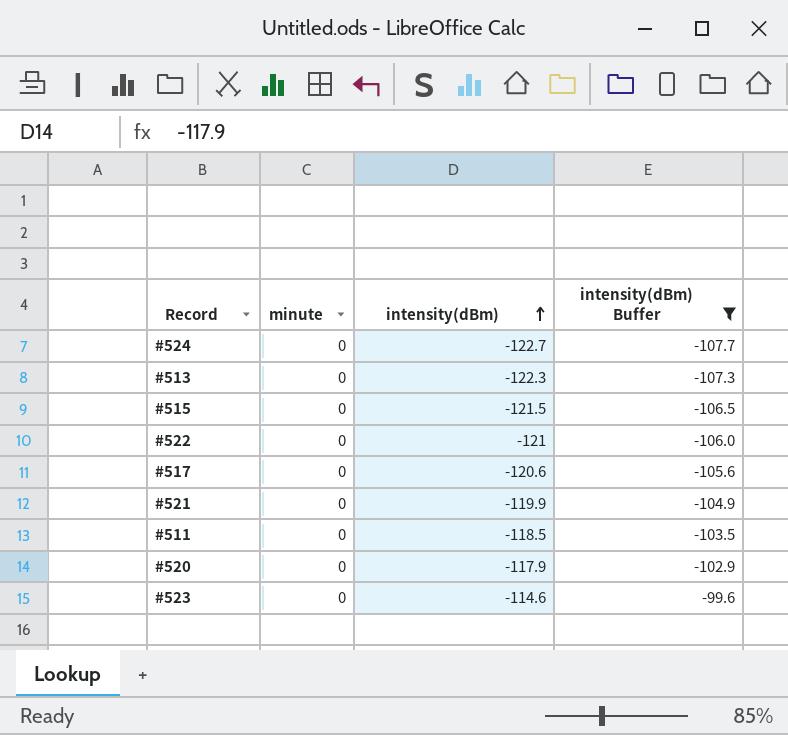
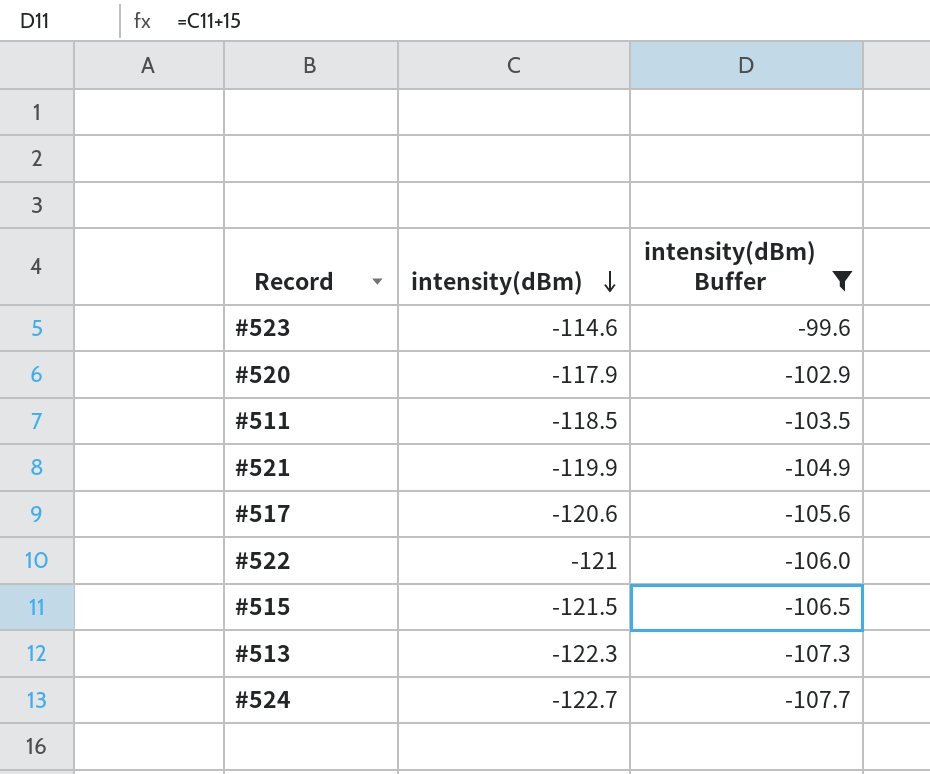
row order: intensity(dBm) ascending -> intensity(dBm) descending
column minute | position: 2 -> none

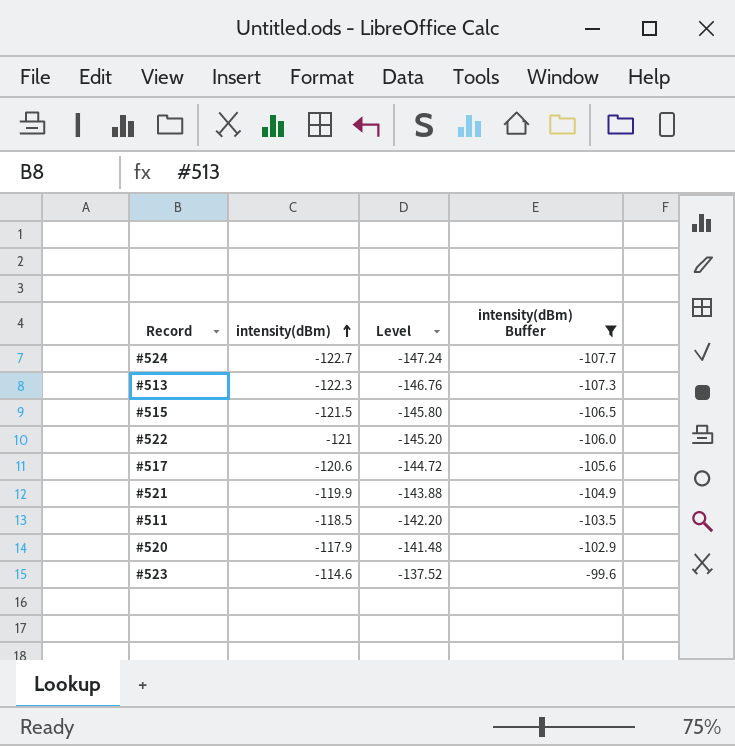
row order: intensity(dBm) descending -> intensity(dBm) ascending
column Level | formula: none -> [intensity(dBm)] * 1.2

